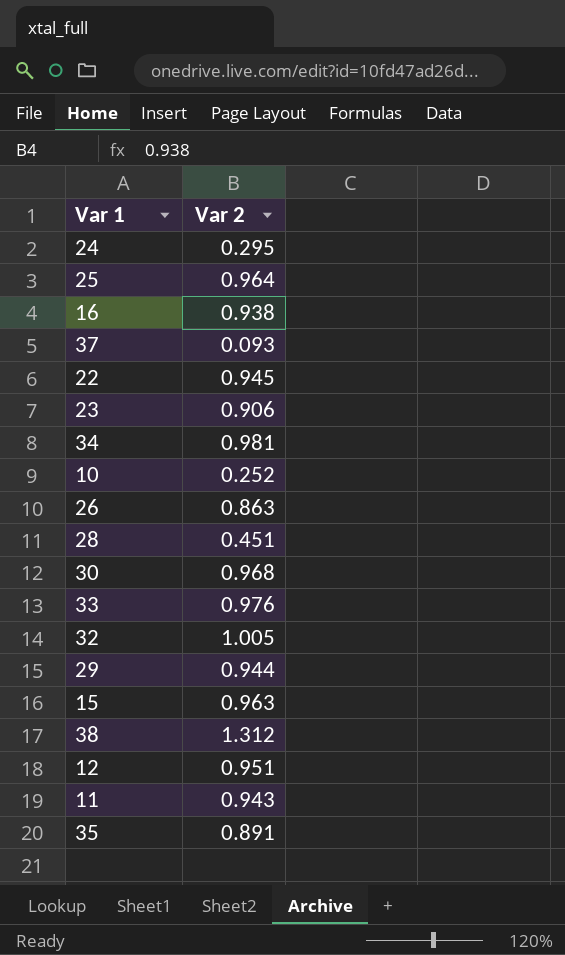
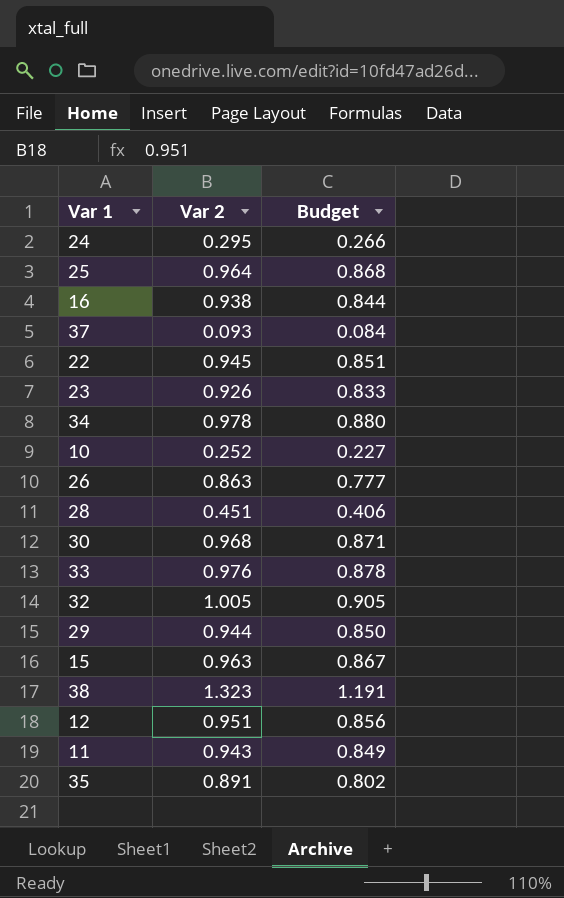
column Budget | formula: none -> [Var 2] * 0.9
23 | Var 2: 0.906 -> 0.926
34 | Var 2: 0.981 -> 0.978
38 | Var 2: 1.312 -> 1.323

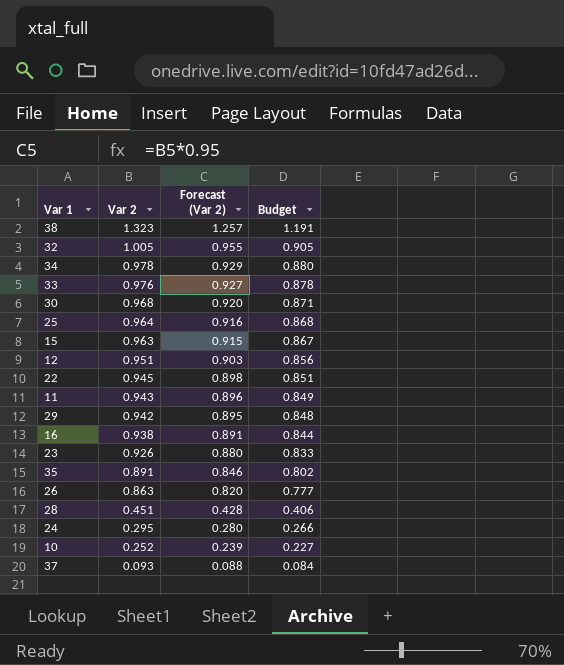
row order: none -> Var 2 descending
column Forecast (Var 2) | formula: none -> [Var 2] * 0.95
29 | Var 2: 0.944 -> 0.942
29 | Budget: 0.850 -> 0.848

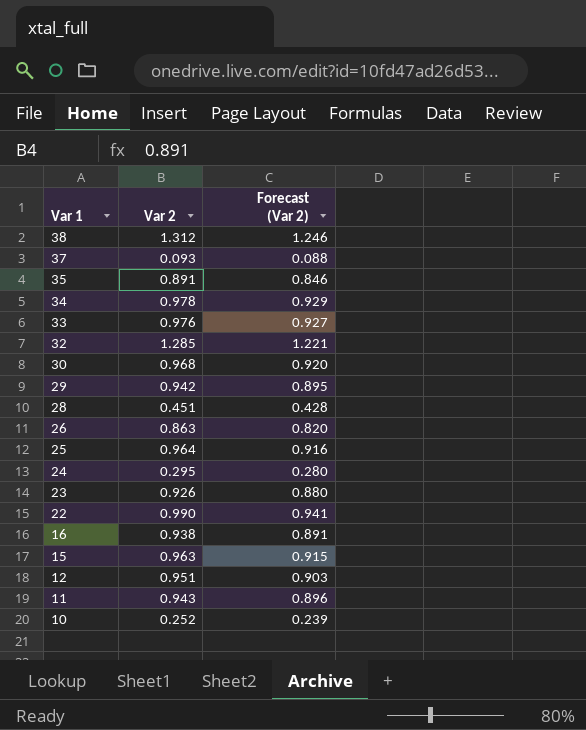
row order: Var 2 descending -> Var 1 descending
column Budget | formula: [Var 2] * 0.9 -> none
38 | Var 2: 1.323 -> 1.312
38 | Forecast (Var 2): 1.257 -> 1.246
32 | Var 2: 1.005 -> 1.285
32 | Forecast (Var 2): 0.955 -> 1.221
22 | Var 2: 0.945 -> 0.990
22 | Forecast (Var 2): 0.898 -> 0.941

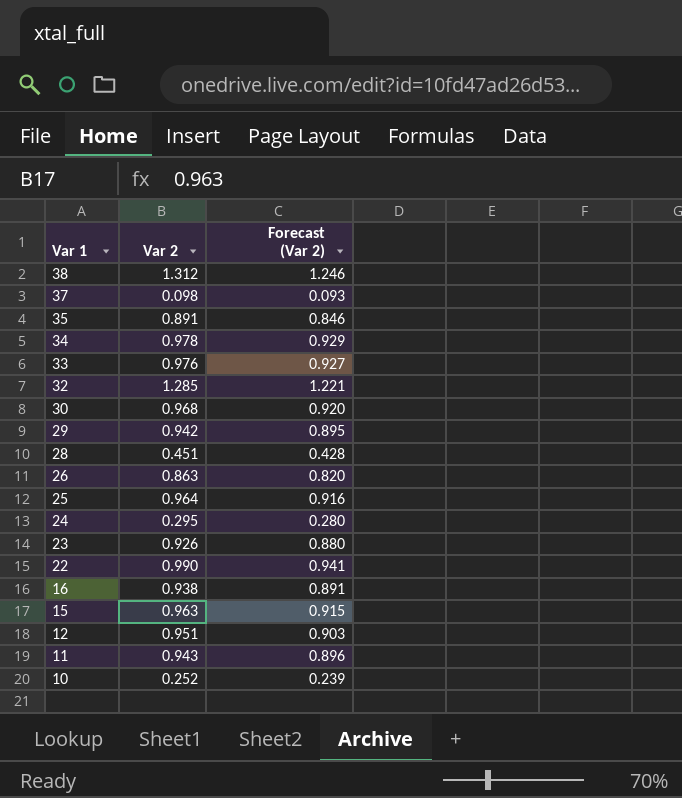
37 | Var 2: 0.093 -> 0.098
37 | Forecast (Var 2): 0.088 -> 0.093

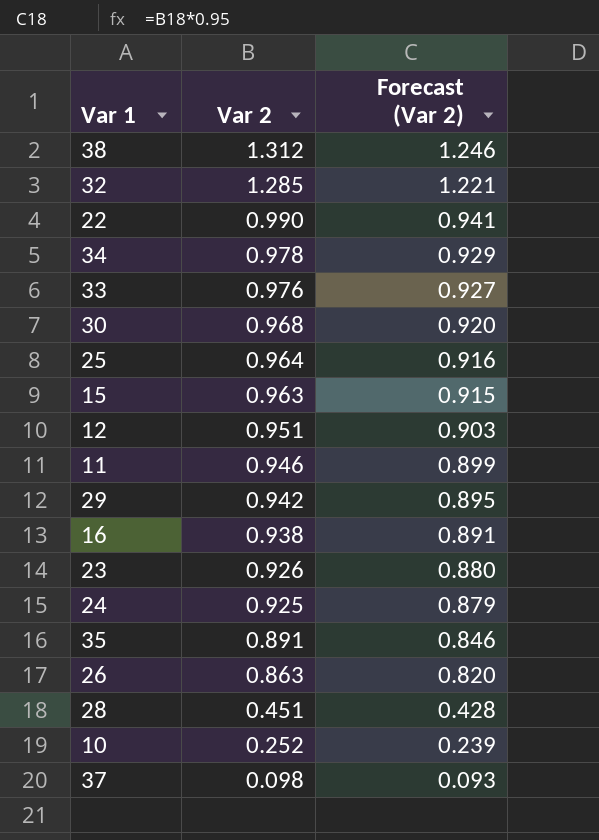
row order: Var 1 descending -> Var 2 descending
11 | Var 2: 0.943 -> 0.946
11 | Forecast (Var 2): 0.896 -> 0.899
24 | Var 2: 0.295 -> 0.925
24 | Forecast (Var 2): 0.280 -> 0.879

